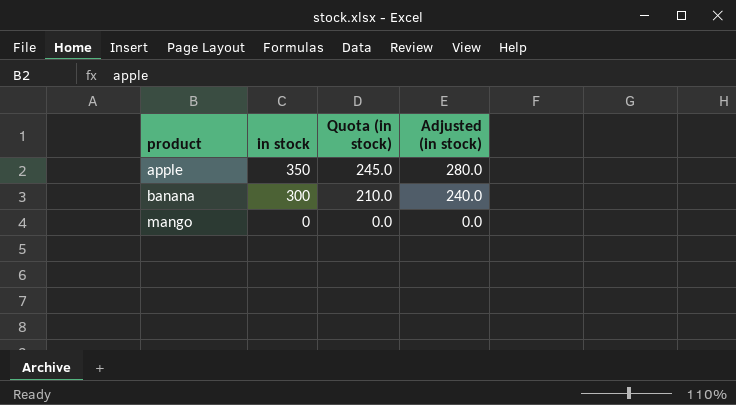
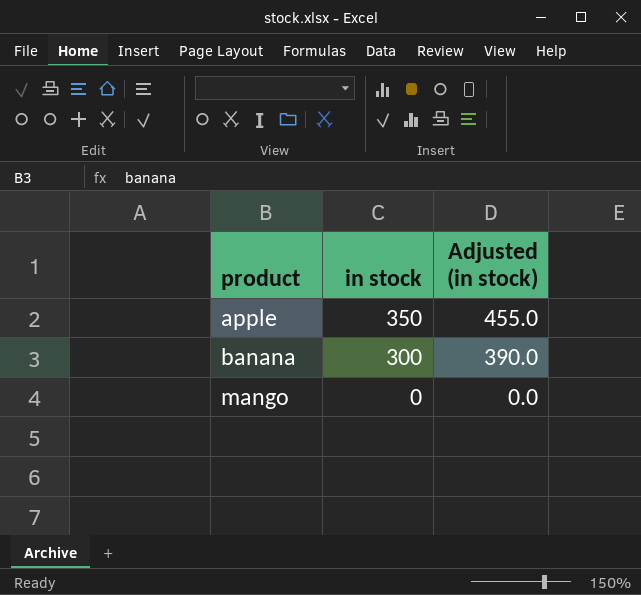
column Quota (in stock) | formula: [in stock] * 0.7 -> none
column Adjusted (in stock) | formula: [in stock] * 0.8 -> [in stock] * 1.3

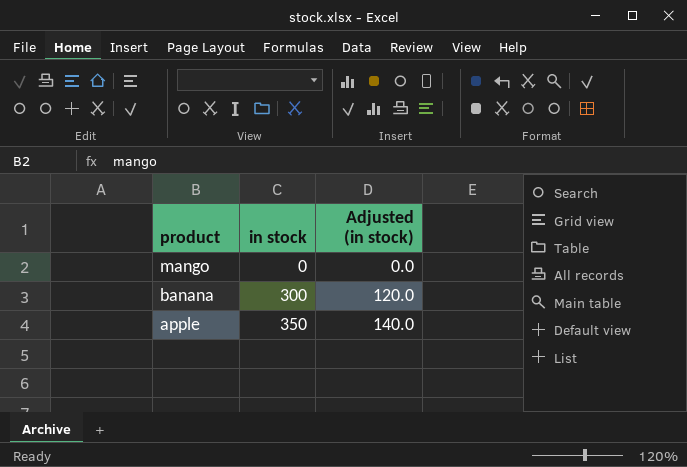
row order: product ascending -> product descending
column Adjusted (in stock) | formula: [in stock] * 1.3 -> [in stock] * 0.4

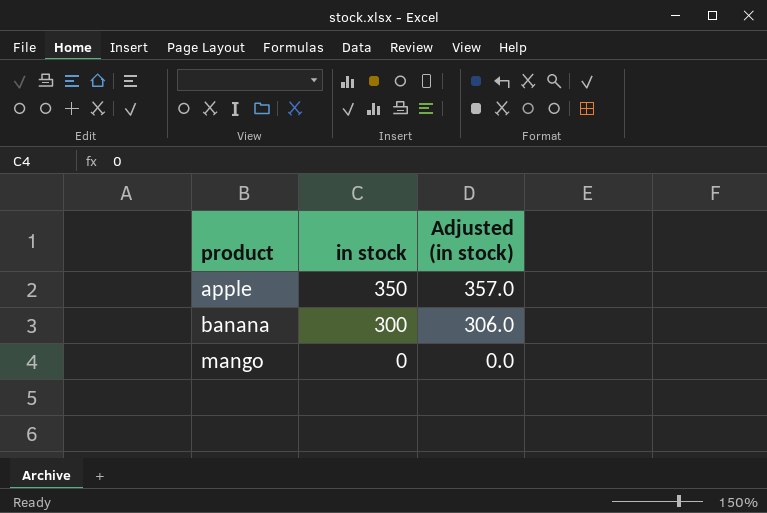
row order: product descending -> product ascending
column Adjusted (in stock) | formula: [in stock] * 0.4 -> [in stock] * 1.02

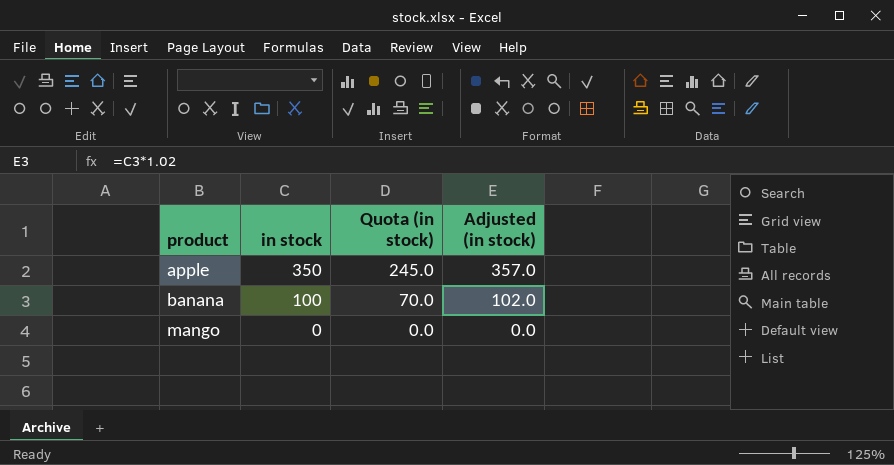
column Quota (in stock) | formula: none -> [in stock] * 0.7
banana | in stock: 300 -> 100
banana | Adjusted (in stock): 306.0 -> 102.0

